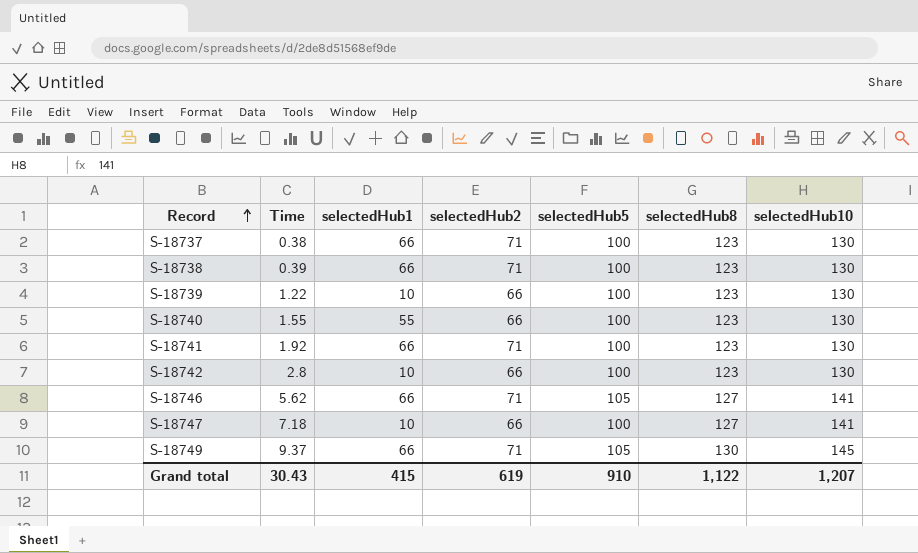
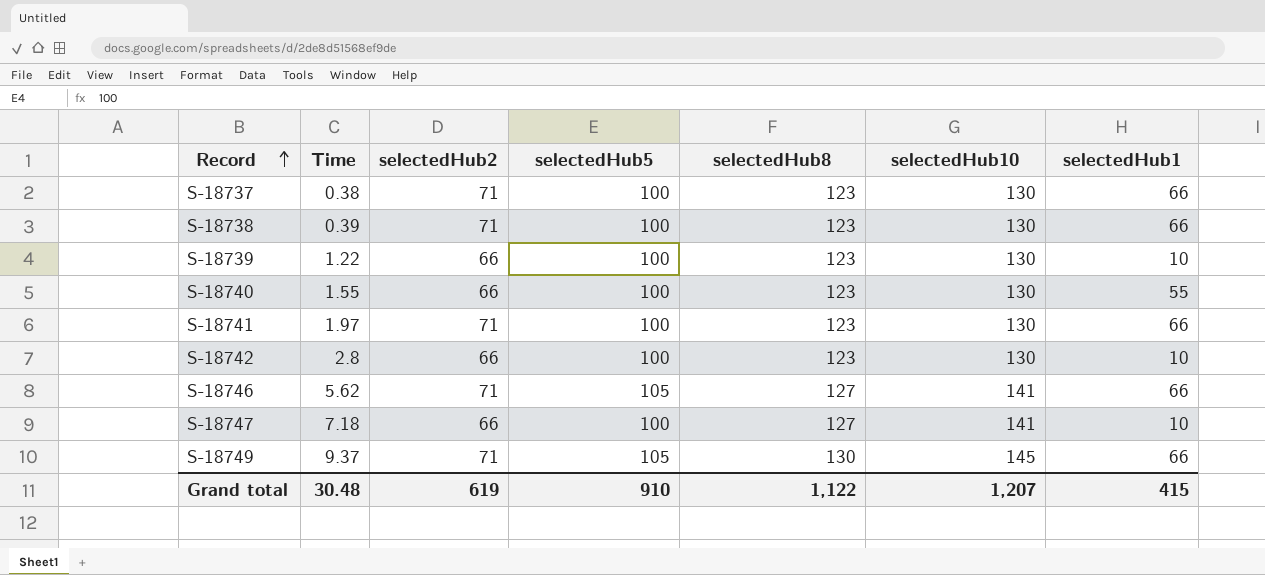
column selectedHub1 | position: 3 -> 7
S-18741 | Time: 1.92 -> 1.97
Grand total | Time: 30.43 -> 30.48

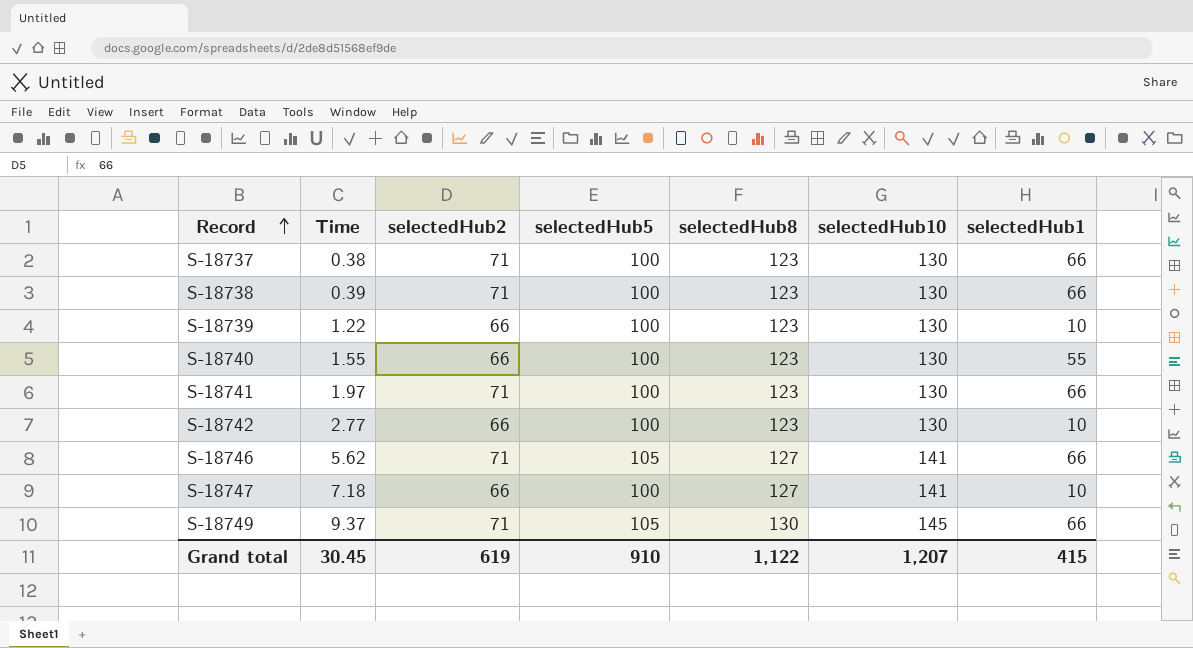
S-18742 | Time: 2.8 -> 2.77
Grand total | Time: 30.48 -> 30.45

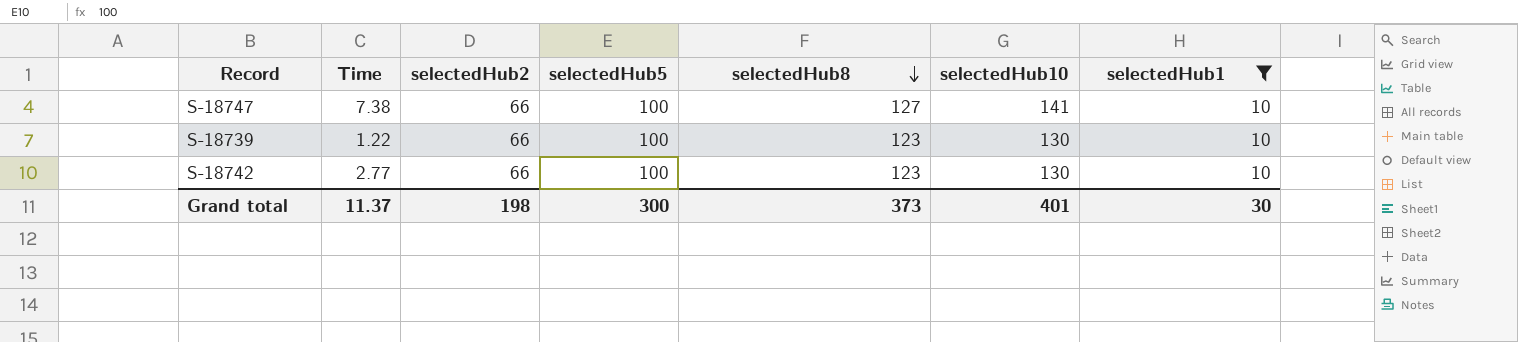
filter: none -> selectedHub1 = 10
row order: Record ascending -> selectedHub8 descending
S-18747 | Time: 7.18 -> 7.38
Grand total | Time: 30.45 -> 11.37
Grand total | selectedHub2: 619 -> 198
Grand total | selectedHub5: 910 -> 300
Grand total | selectedHub8: 1,122 -> 373
Grand total | selectedHub10: 1,207 -> 401
Grand total | selectedHub1: 415 -> 30

